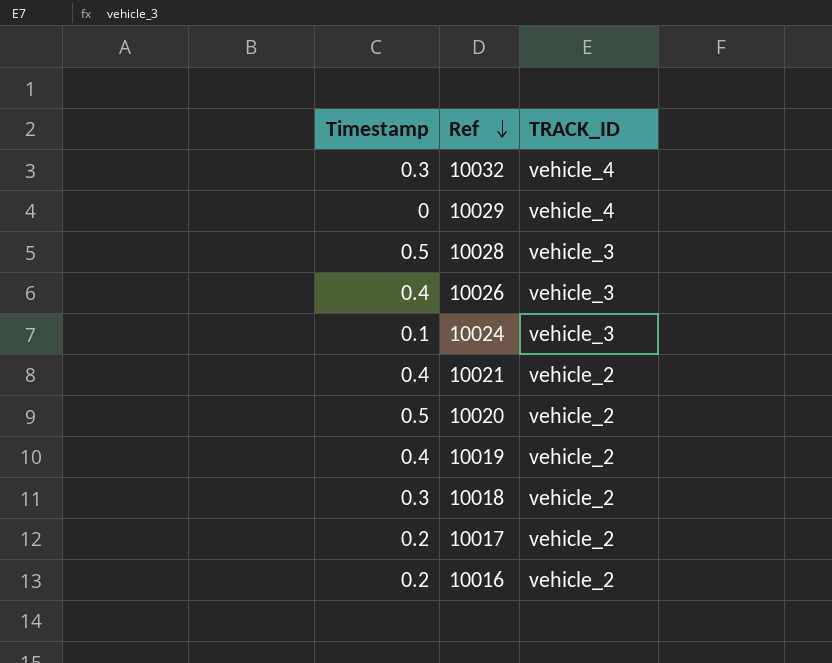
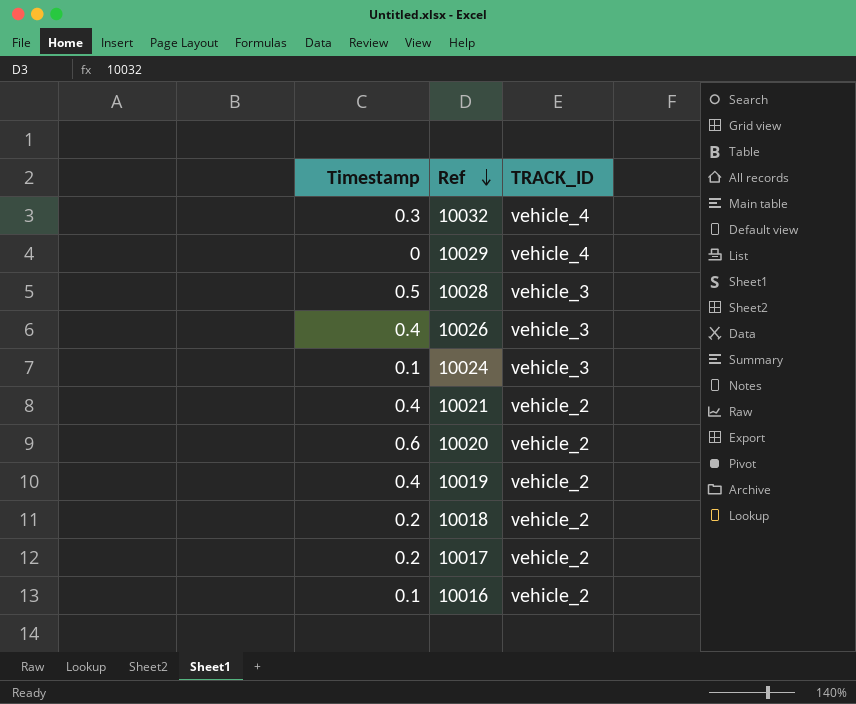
10020 | Timestamp: 0.5 -> 0.6
10018 | Timestamp: 0.3 -> 0.2
10016 | Timestamp: 0.2 -> 0.1

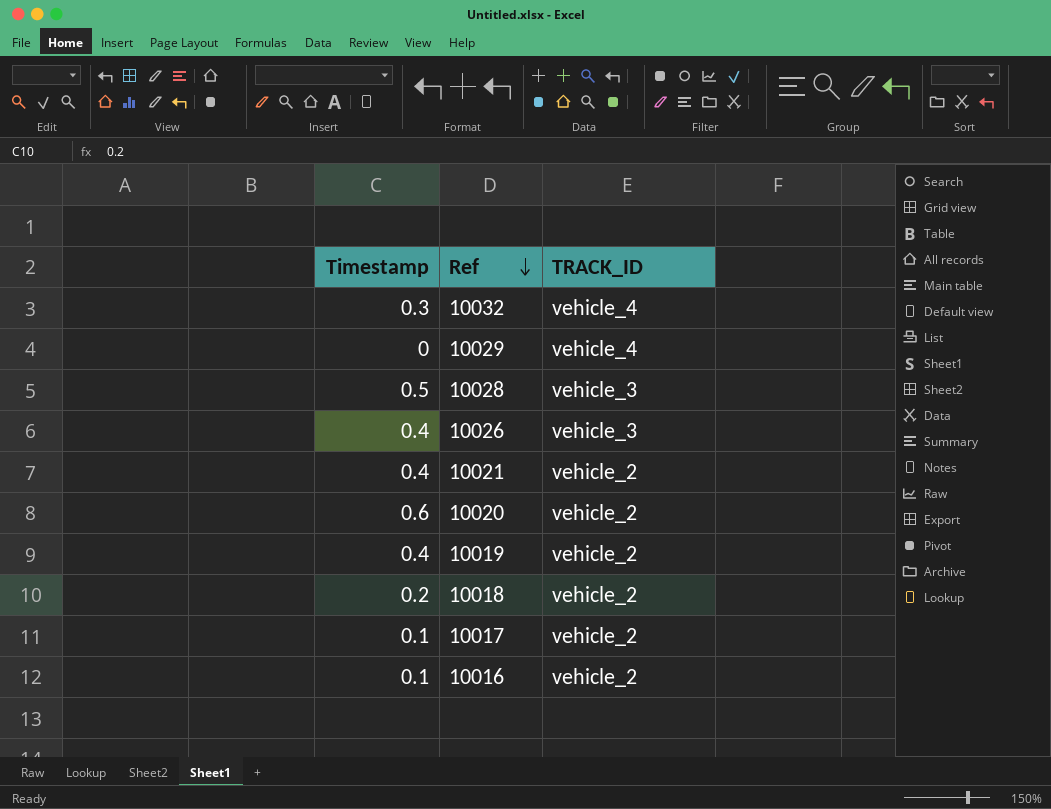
row 10024: 0.1 | vehicle_3 -> none
10017 | Timestamp: 0.2 -> 0.1

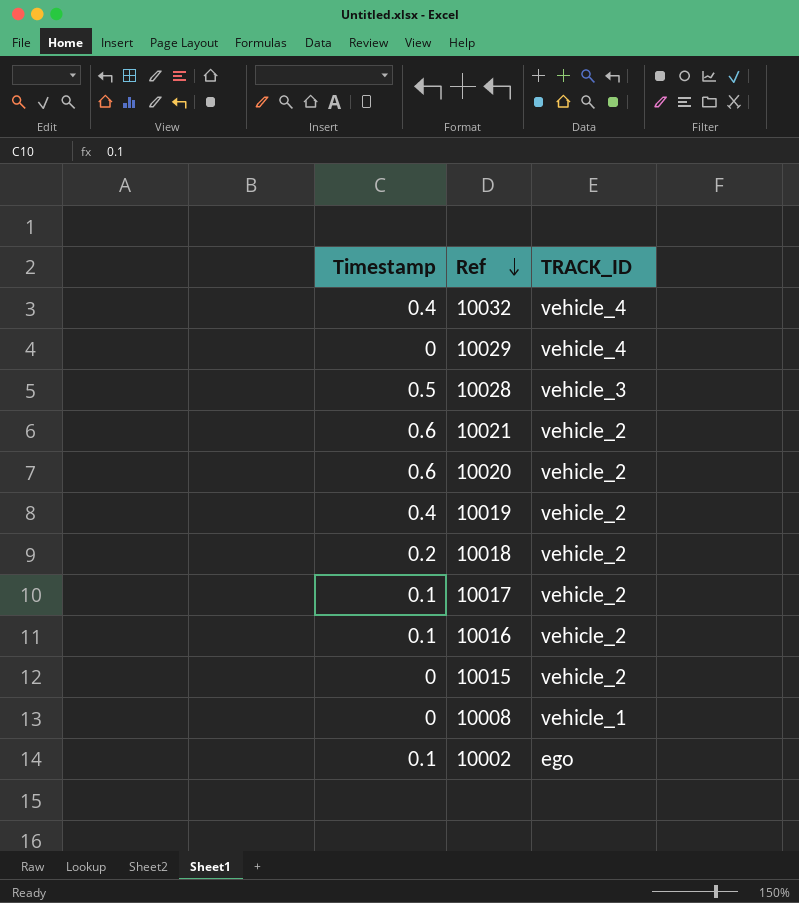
row 10026: 0.4 | vehicle_3 -> none
10032 | Timestamp: 0.3 -> 0.4
10021 | Timestamp: 0.4 -> 0.6
row 10015: none -> 0 | vehicle_2
row 10008: none -> 0 | vehicle_1
row 10002: none -> 0.1 | ego

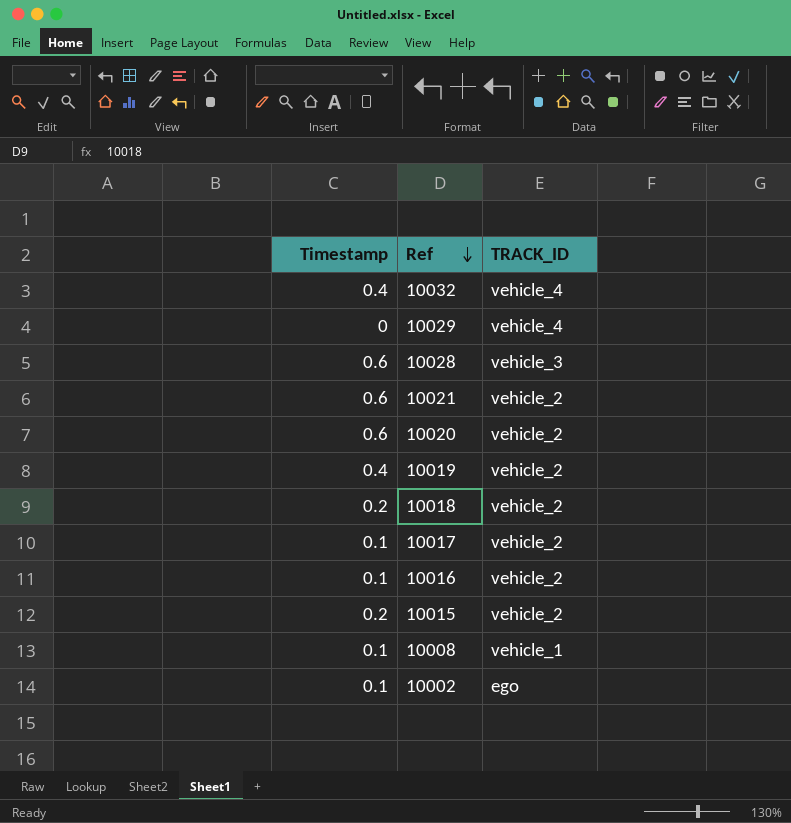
10028 | Timestamp: 0.5 -> 0.6
10015 | Timestamp: 0 -> 0.2
10008 | Timestamp: 0 -> 0.1

